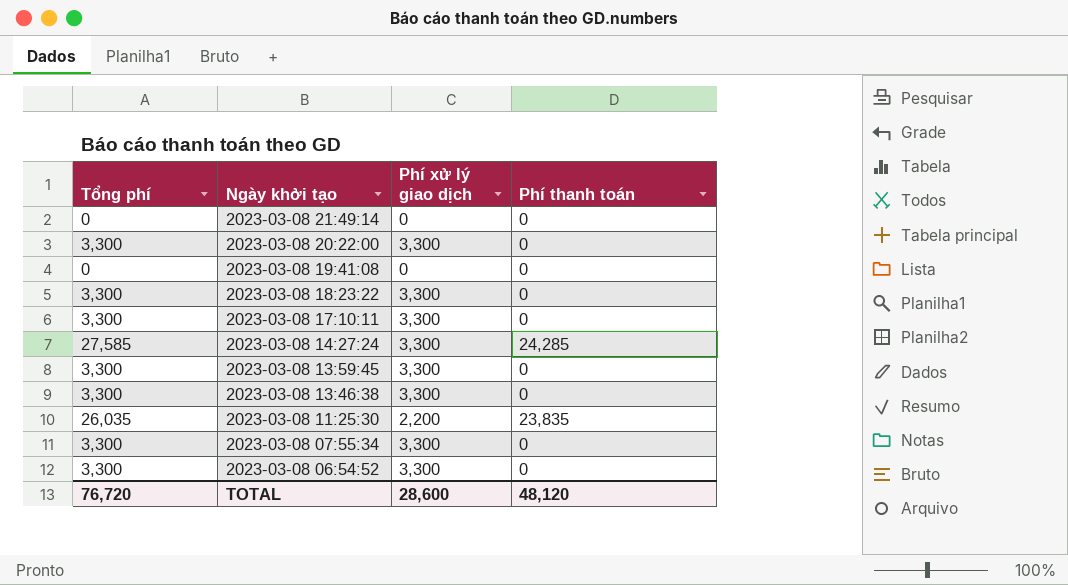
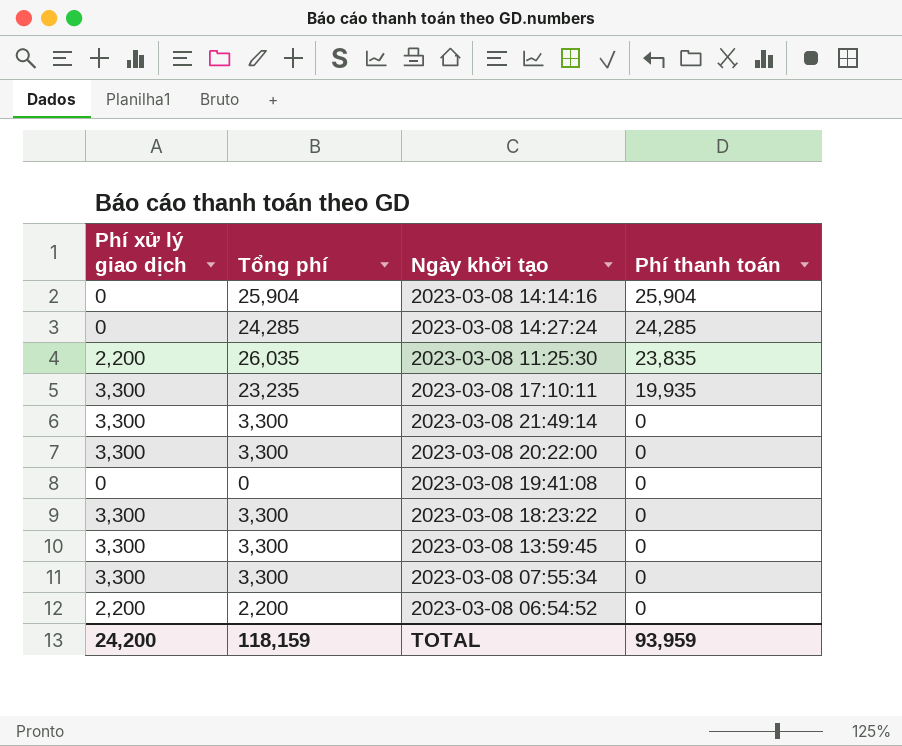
row order: Ngày khởi tạo descending -> Phí thanh toán descending
column Phí xử lý giao dịch | position: 3 -> 1
row 2023-03-08 13:46:38: 3,300 | 3,300 | 0 -> none
row 2023-03-08 14:14:16: none -> 0 | 25,904 | 25,904
2023-03-08 14:27:24 | Phí xử lý giao dịch: 3,300 -> 0
2023-03-08 14:27:24 | Tổng phí: 27,585 -> 24,285
2023-03-08 17:10:11 | Tổng phí: 3,300 -> 23,235
2023-03-08 17:10:11 | Phí thanh toán: 0 -> 19,935
2023-03-08 21:49:14 | Phí xử lý giao dịch: 0 -> 3,300
2023-03-08 21:49:14 | Tổng phí: 0 -> 3,300
2023-03-08 06:54:52 | Phí xử lý giao dịch: 3,300 -> 2,200
2023-03-08 06:54:52 | Tổng phí: 3,300 -> 2,200
TOTAL | Phí xử lý giao dịch: 28,600 -> 24,200
TOTAL | Tổng phí: 76,720 -> 118,159
TOTAL | Phí thanh toán: 48,120 -> 93,959

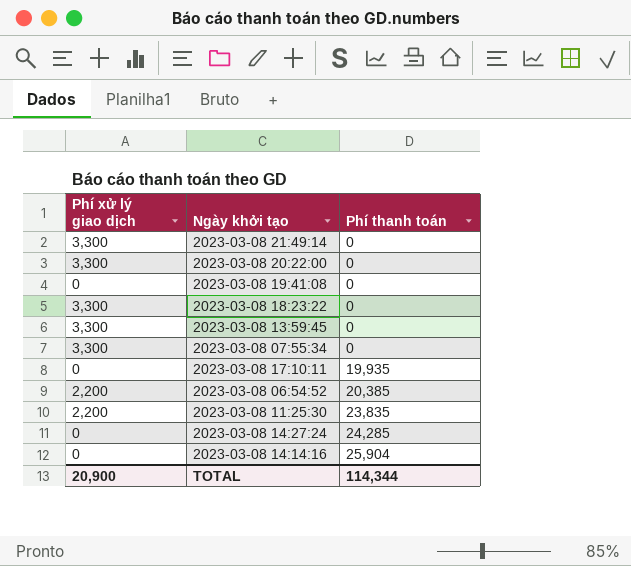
row order: Phí thanh toán descending -> Phí thanh toán ascending
column Tổng phí | formula: [Phí xử lý giao dịch] + [Phí thanh toán] -> none
2023-03-08 17:10:11 | Phí xử lý giao dịch: 3,300 -> 0
2023-03-08 06:54:52 | Phí thanh toán: 0 -> 20,385
TOTAL | Phí xử lý giao dịch: 24,200 -> 20,900
TOTAL | Phí thanh toán: 93,959 -> 114,344

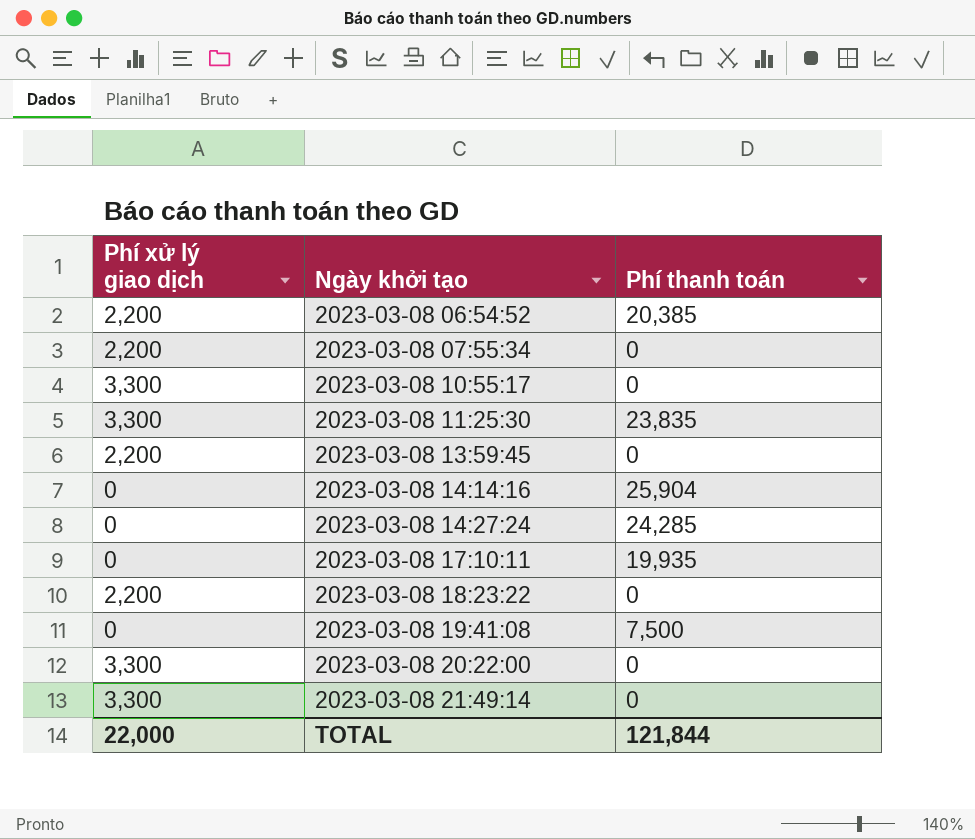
row order: Phí thanh toán ascending -> Ngày khởi tạo ascending
2023-03-08 07:55:34 | Phí xử lý giao dịch: 3,300 -> 2,200
row 2023-03-08 10:55:17: none -> 3,300 | 0
2023-03-08 11:25:30 | Phí xử lý giao dịch: 2,200 -> 3,300
2023-03-08 13:59:45 | Phí xử lý giao dịch: 3,300 -> 2,200
2023-03-08 18:23:22 | Phí xử lý giao dịch: 3,300 -> 2,200
2023-03-08 19:41:08 | Phí thanh toán: 0 -> 7,500
TOTAL | Phí xử lý giao dịch: 20,900 -> 22,000
TOTAL | Phí thanh toán: 114,344 -> 121,844

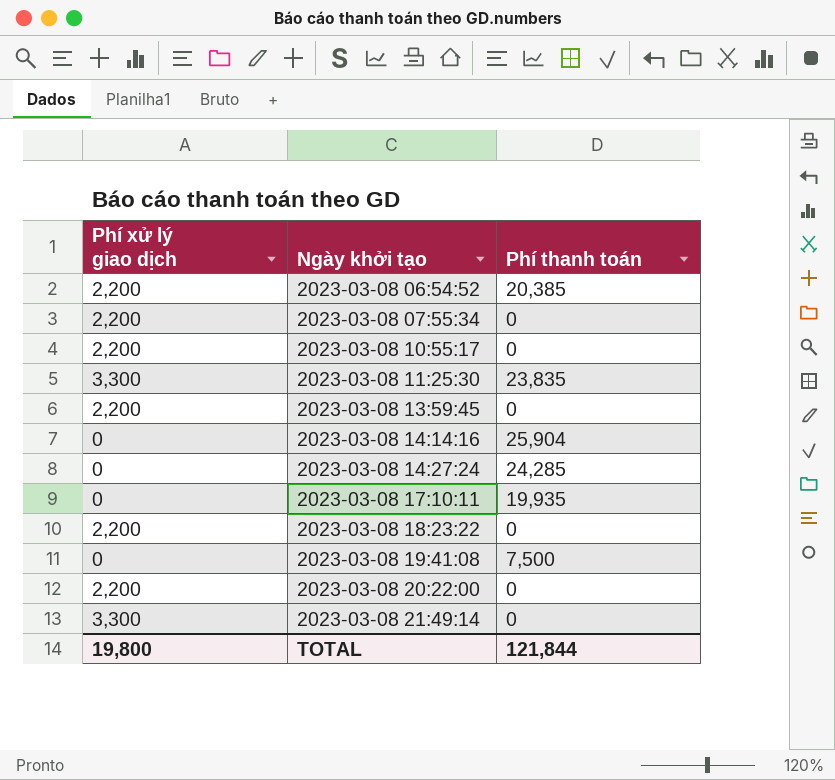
2023-03-08 10:55:17 | Phí xử lý giao dịch: 3,300 -> 2,200
2023-03-08 20:22:00 | Phí xử lý giao dịch: 3,300 -> 2,200
TOTAL | Phí xử lý giao dịch: 22,000 -> 19,800

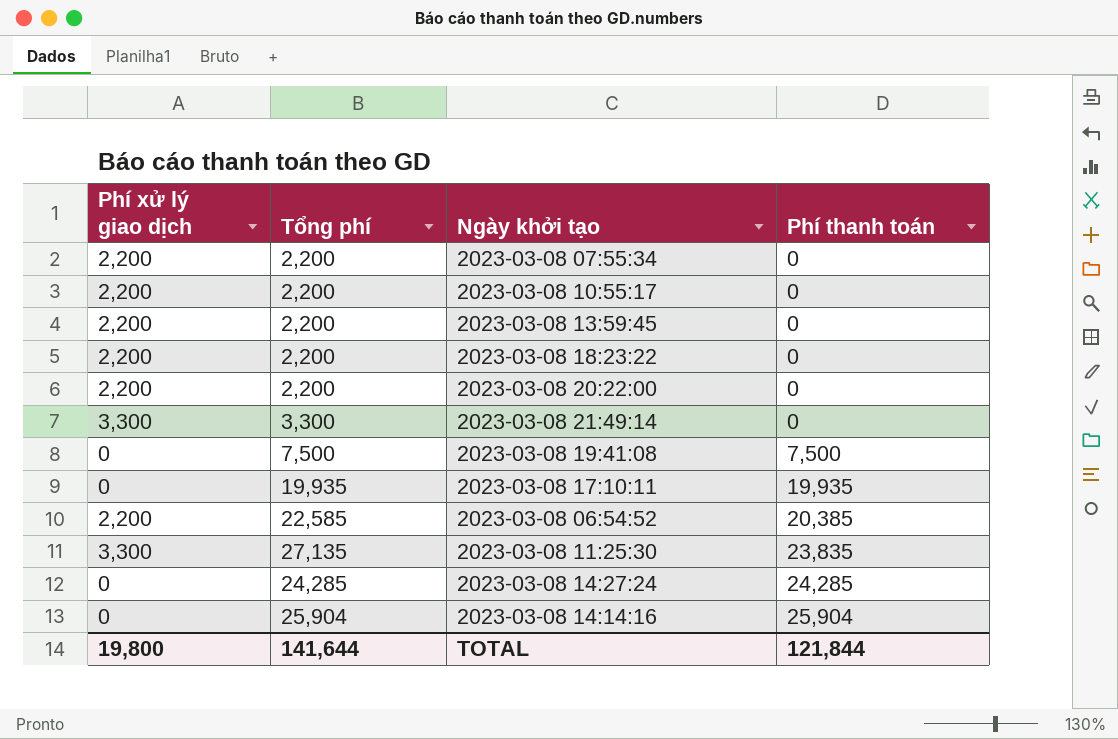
row order: Ngày khởi tạo ascending -> Phí thanh toán ascending
column Tổng phí | formula: none -> [Phí xử lý giao dịch] + [Phí thanh toán]

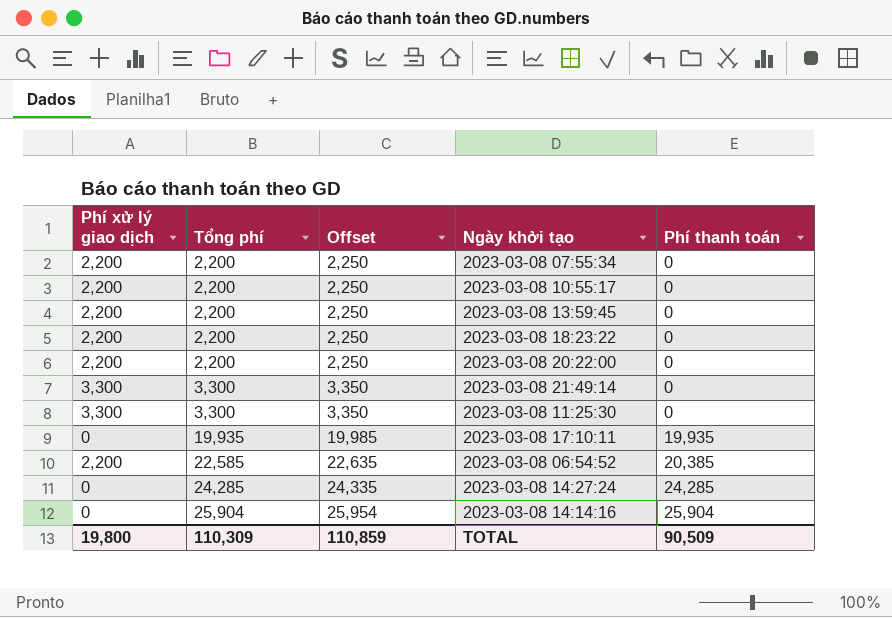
row order: Phí thanh toán ascending -> Tổng phí ascending
column Offset | formula: none -> [Tổng phí] + 50
row 2023-03-08 19:41:08: 0 | 7,500 | 7,500 -> none
2023-03-08 11:25:30 | Tổng phí: 27,135 -> 3,300
2023-03-08 11:25:30 | Phí thanh toán: 23,835 -> 0
TOTAL | Tổng phí: 141,644 -> 110,309
TOTAL | Phí thanh toán: 121,844 -> 90,509

